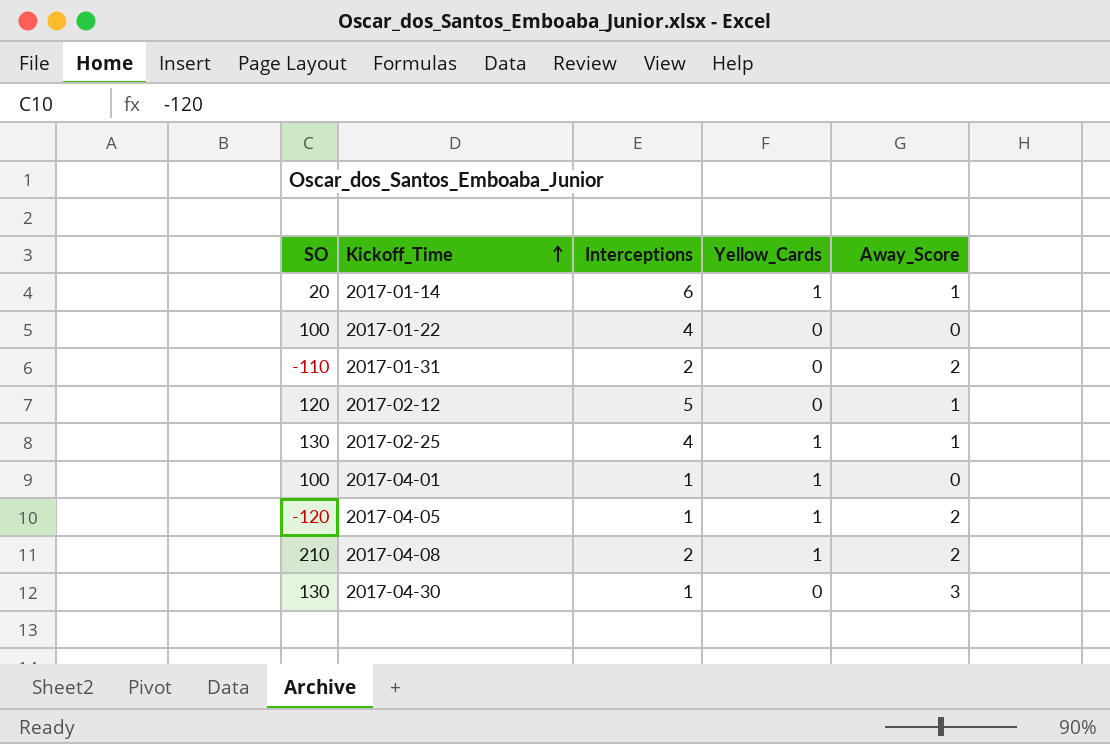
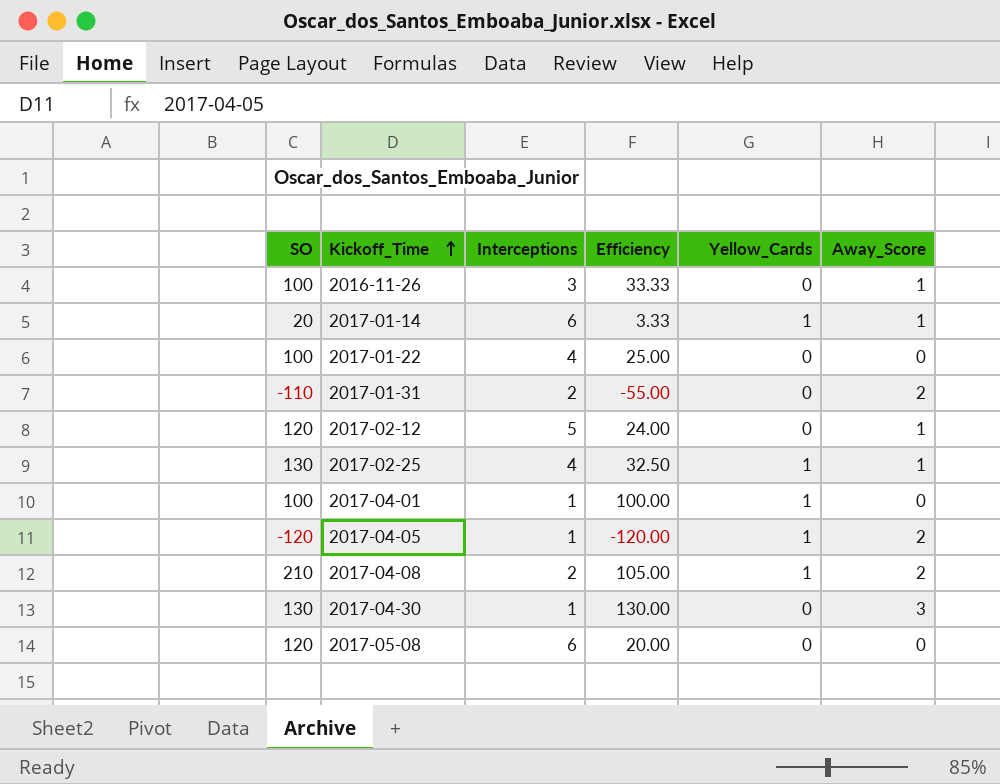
column Efficiency | formula: none -> [SO] / [Interceptions]
row 2016-11-26: none -> 100 | 3 | 33.33 | 0 | 1
row 2017-05-08: none -> 120 | 6 | 20.00 | 0 | 0

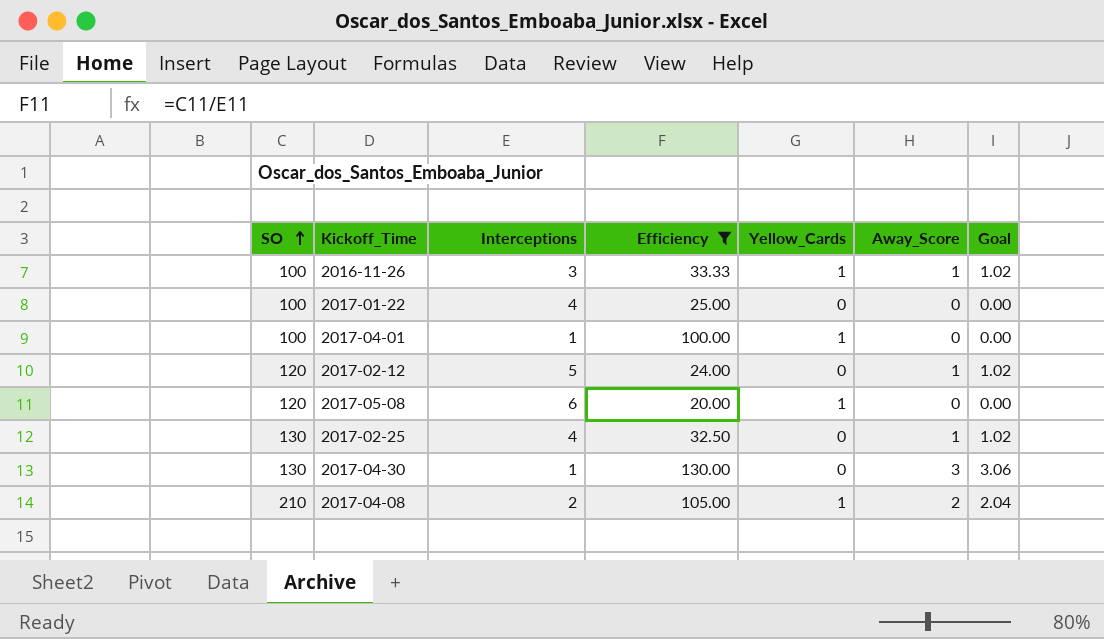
filter: none -> Efficiency >= 20.00
row order: Kickoff_Time ascending -> SO ascending
column Goal | formula: none -> [Away_Score] * 1.02
2016-11-26 | Yellow_Cards: 0 -> 1
2017-05-08 | Yellow_Cards: 0 -> 1
2017-02-25 | Yellow_Cards: 1 -> 0

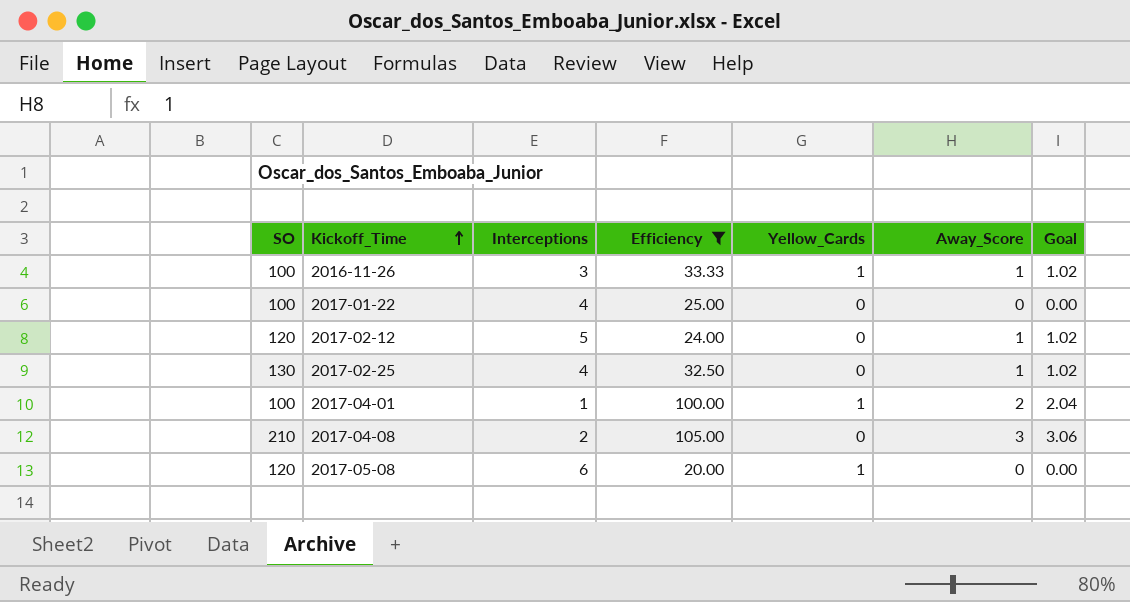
row order: SO ascending -> Kickoff_Time ascending
row 2017-04-30: 130 | 1 | 130.00 | 0 | 3 | 3.06 -> none
2017-04-01 | Away_Score: 0 -> 2
2017-04-01 | Goal: 0.00 -> 2.04
2017-04-08 | Yellow_Cards: 1 -> 0
2017-04-08 | Away_Score: 2 -> 3
2017-04-08 | Goal: 2.04 -> 3.06

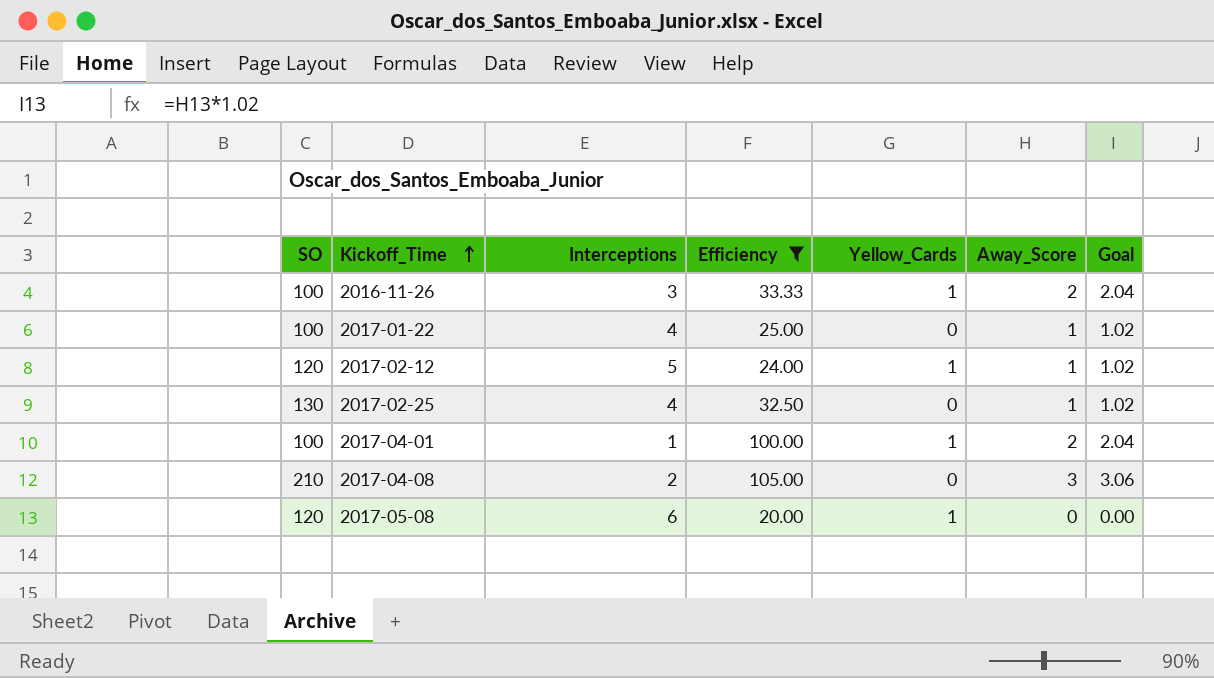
2016-11-26 | Away_Score: 1 -> 2
2016-11-26 | Goal: 1.02 -> 2.04
2017-01-22 | Away_Score: 0 -> 1
2017-01-22 | Goal: 0.00 -> 1.02
2017-02-12 | Yellow_Cards: 0 -> 1

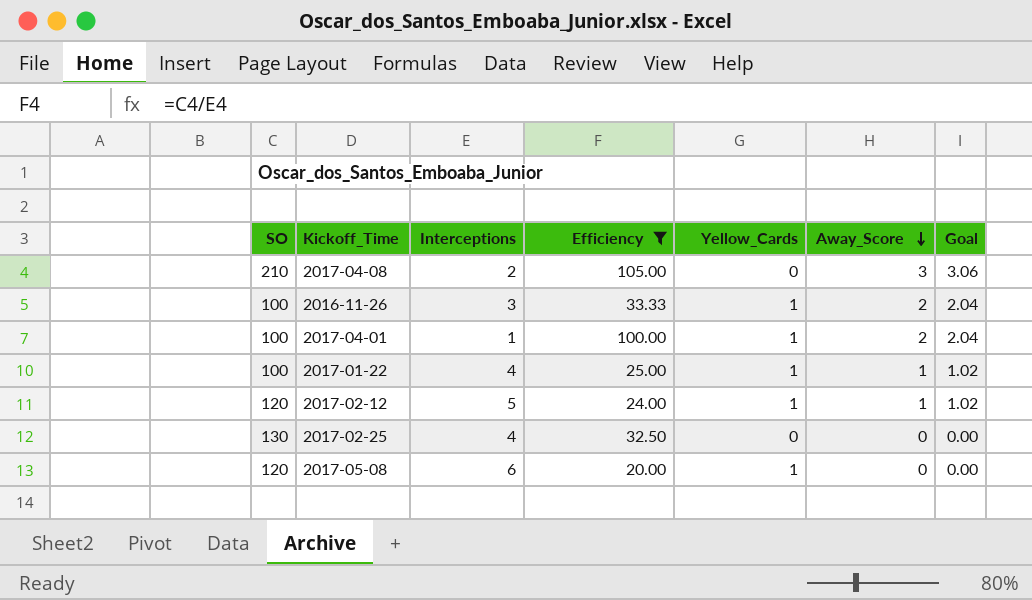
row order: Kickoff_Time ascending -> Away_Score descending
2017-01-22 | Yellow_Cards: 0 -> 1
2017-02-25 | Away_Score: 1 -> 0
2017-02-25 | Goal: 1.02 -> 0.00

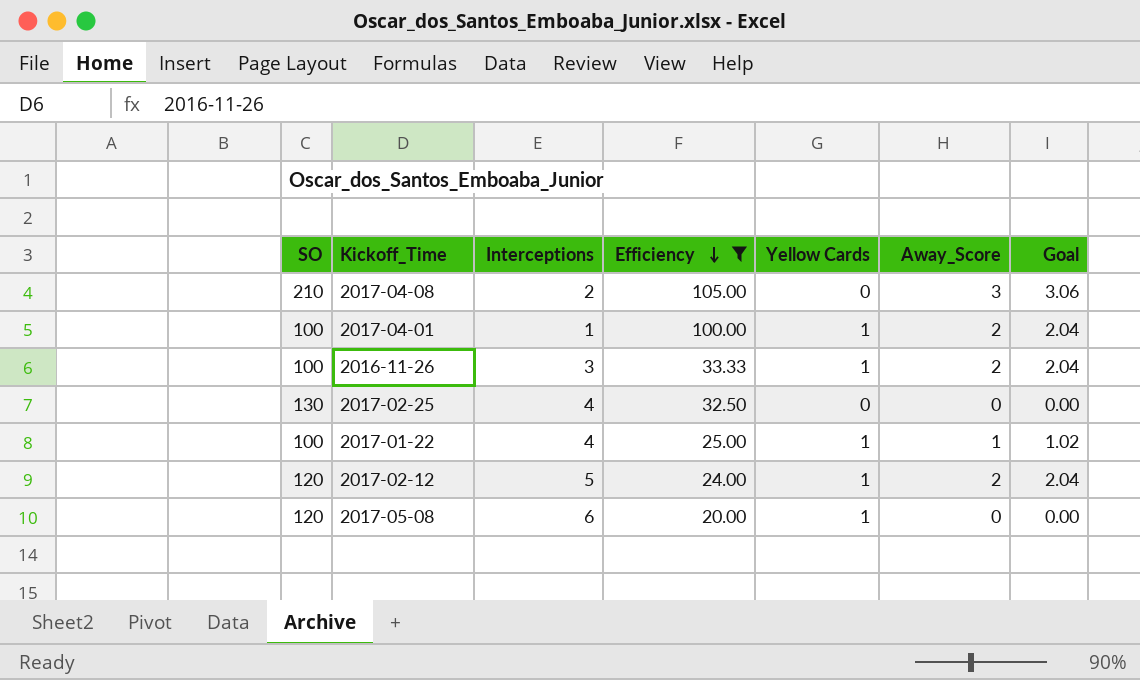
row order: Away_Score descending -> Efficiency descending
column name: Yellow_Cards -> Yellow Cards
2017-02-12 | Away_Score: 1 -> 2
2017-02-12 | Goal: 1.02 -> 2.04

